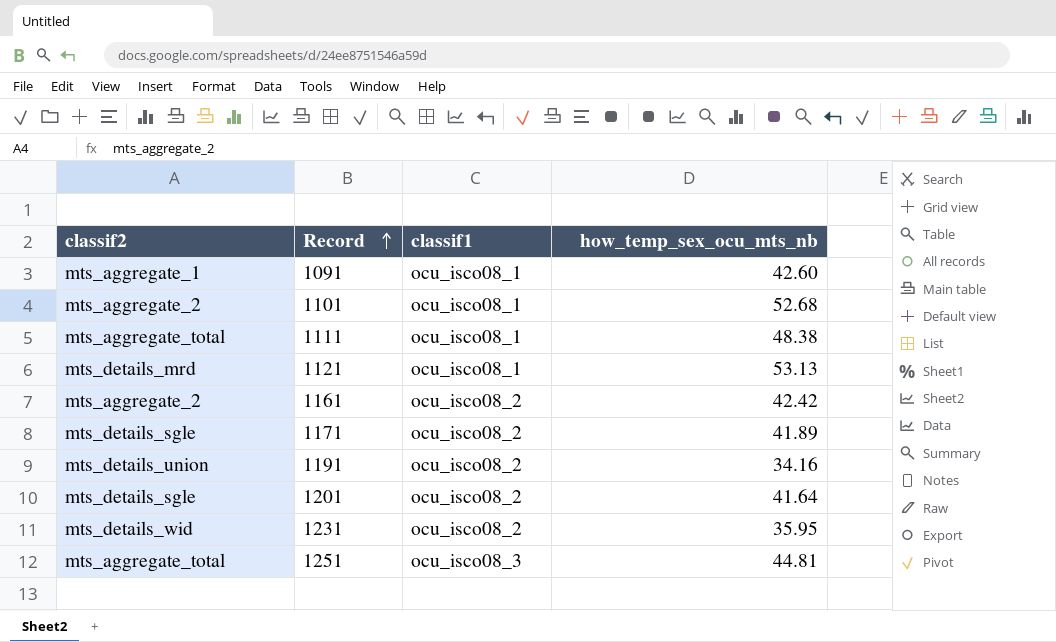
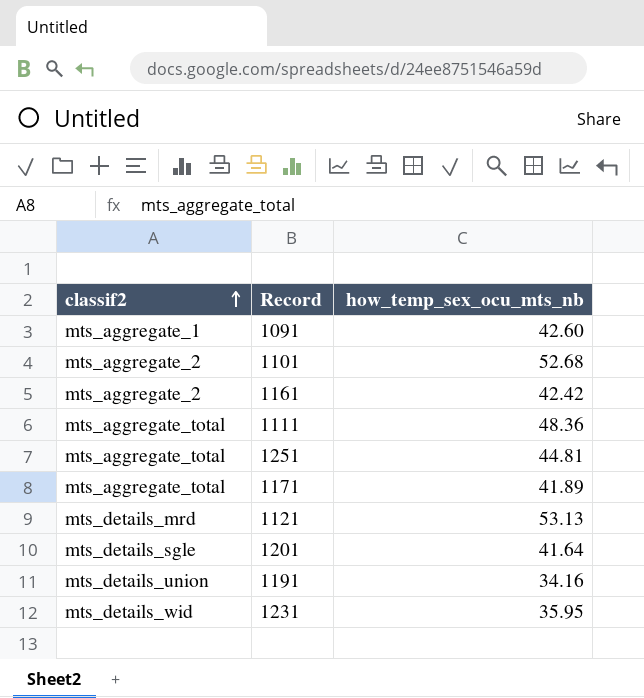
row order: Record ascending -> classif2 ascending
column classif1 | position: 3 -> none
1111 | how_temp_sex_ocu_mts_nb: 48.38 -> 48.36
1171 | classif2: mts_details_sgle -> mts_aggregate_total

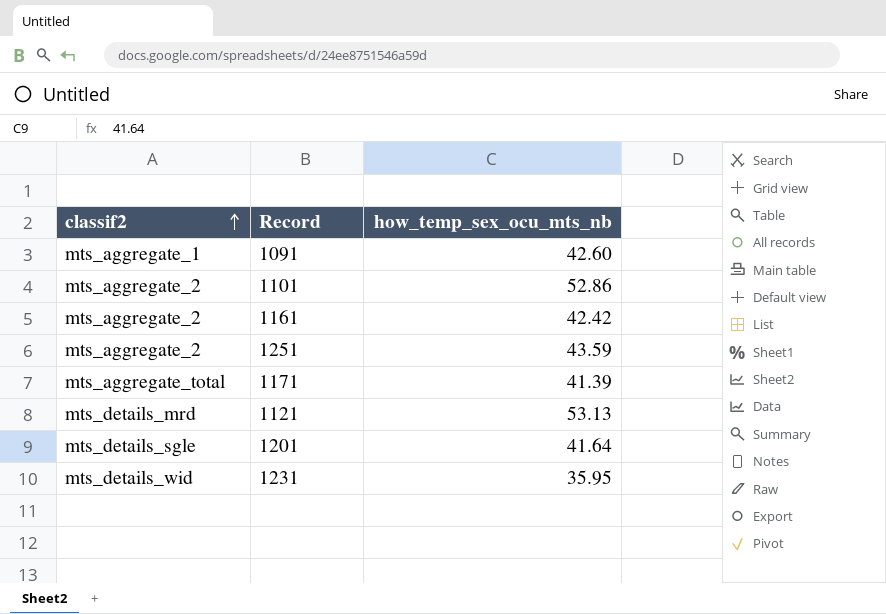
row 1111: mts_aggregate_total | 48.36 -> none
row 1191: mts_details_union | 34.16 -> none
1101 | how_temp_sex_ocu_mts_nb: 52.68 -> 52.86
1251 | classif2: mts_aggregate_total -> mts_aggregate_2
1251 | how_temp_sex_ocu_mts_nb: 44.81 -> 43.59
1171 | how_temp_sex_ocu_mts_nb: 41.89 -> 41.39

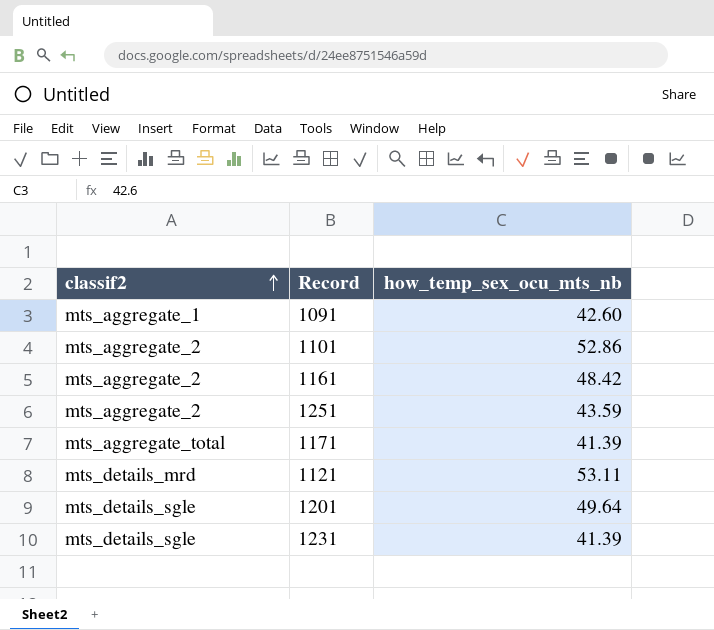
1161 | how_temp_sex_ocu_mts_nb: 42.42 -> 48.42
1121 | how_temp_sex_ocu_mts_nb: 53.13 -> 53.11
1201 | how_temp_sex_ocu_mts_nb: 41.64 -> 49.64
1231 | classif2: mts_details_wid -> mts_details_sgle
1231 | how_temp_sex_ocu_mts_nb: 35.95 -> 41.39

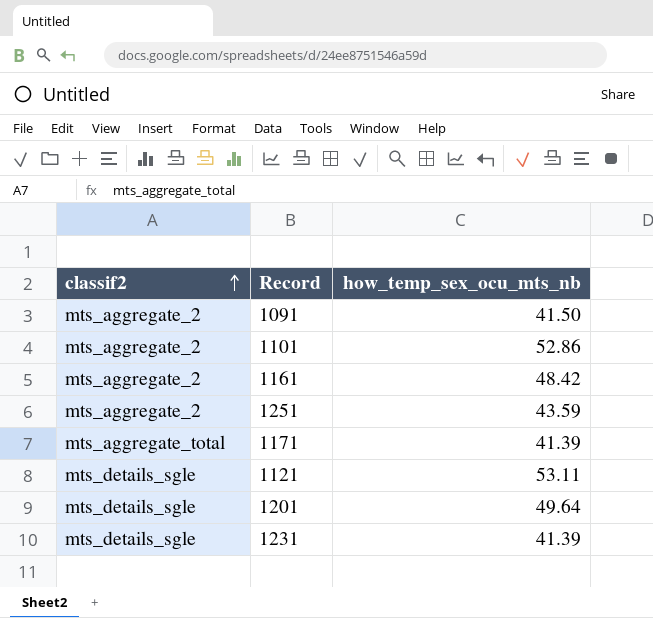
1091 | classif2: mts_aggregate_1 -> mts_aggregate_2
1091 | how_temp_sex_ocu_mts_nb: 42.60 -> 41.50
1121 | classif2: mts_details_mrd -> mts_details_sgle

